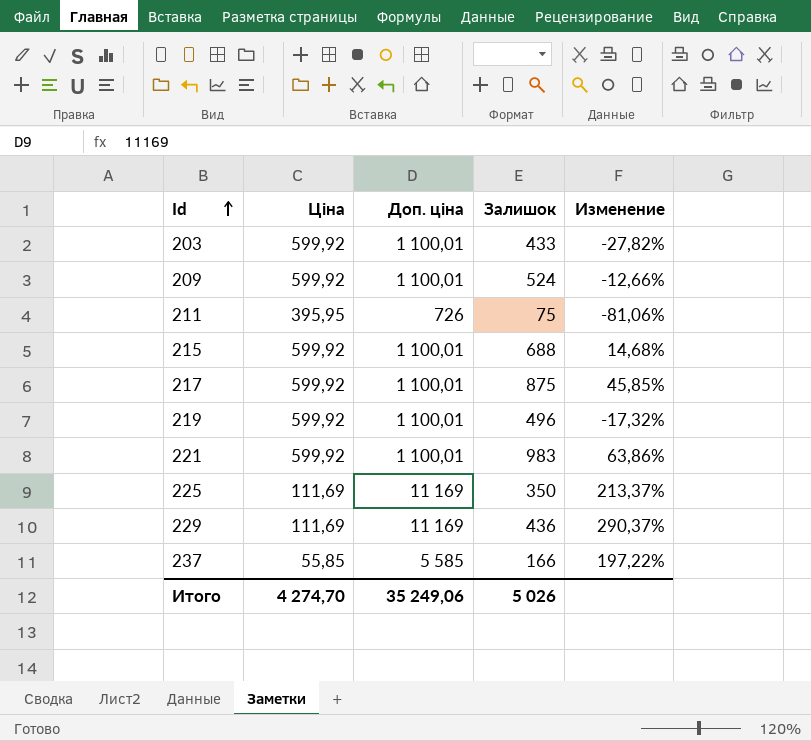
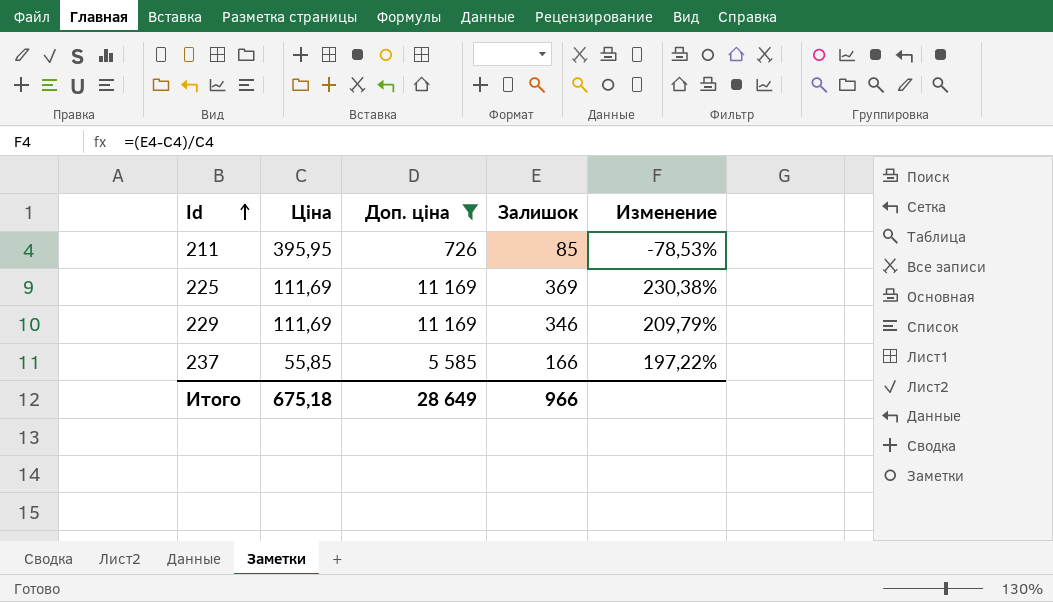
filter: none -> Доп. ціна != 1 100,01
211 | Залишок: 75 -> 85
211 | Изменение: -81,06% -> -78,53%
225 | Залишок: 350 -> 369
225 | Изменение: 213,37% -> 230,38%
229 | Залишок: 436 -> 346
229 | Изменение: 290,37% -> 209,79%
Итого | Ціна: 4 274,70 -> 675,18
Итого | Доп. ціна: 35 249,06 -> 28 649
Итого | Залишок: 5 026 -> 966

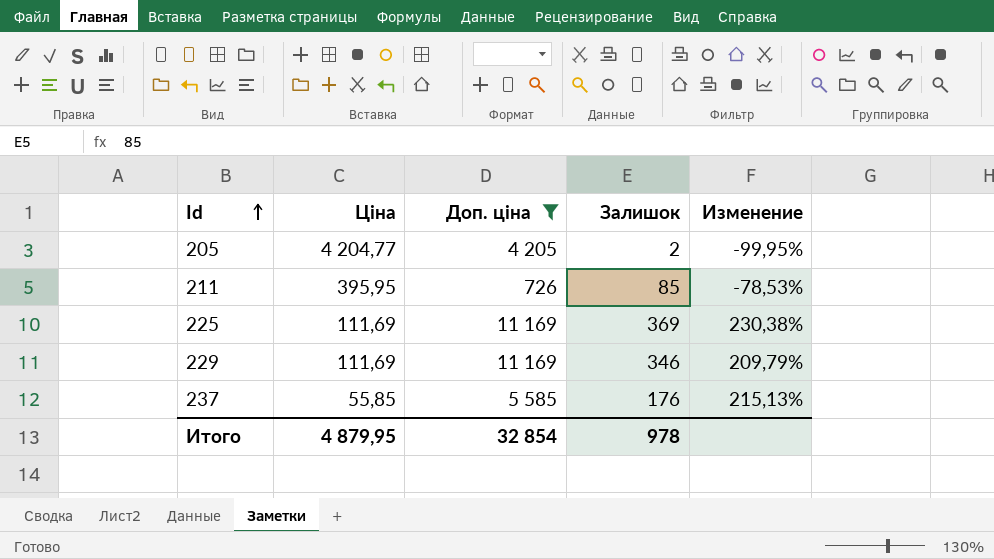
row 205: none -> 4 204,77 | 4 205 | 2 | -99,95%
237 | Залишок: 166 -> 176
237 | Изменение: 197,22% -> 215,13%
Итого | Ціна: 675,18 -> 4 879,95
Итого | Доп. ціна: 28 649 -> 32 854
Итого | Залишок: 966 -> 978

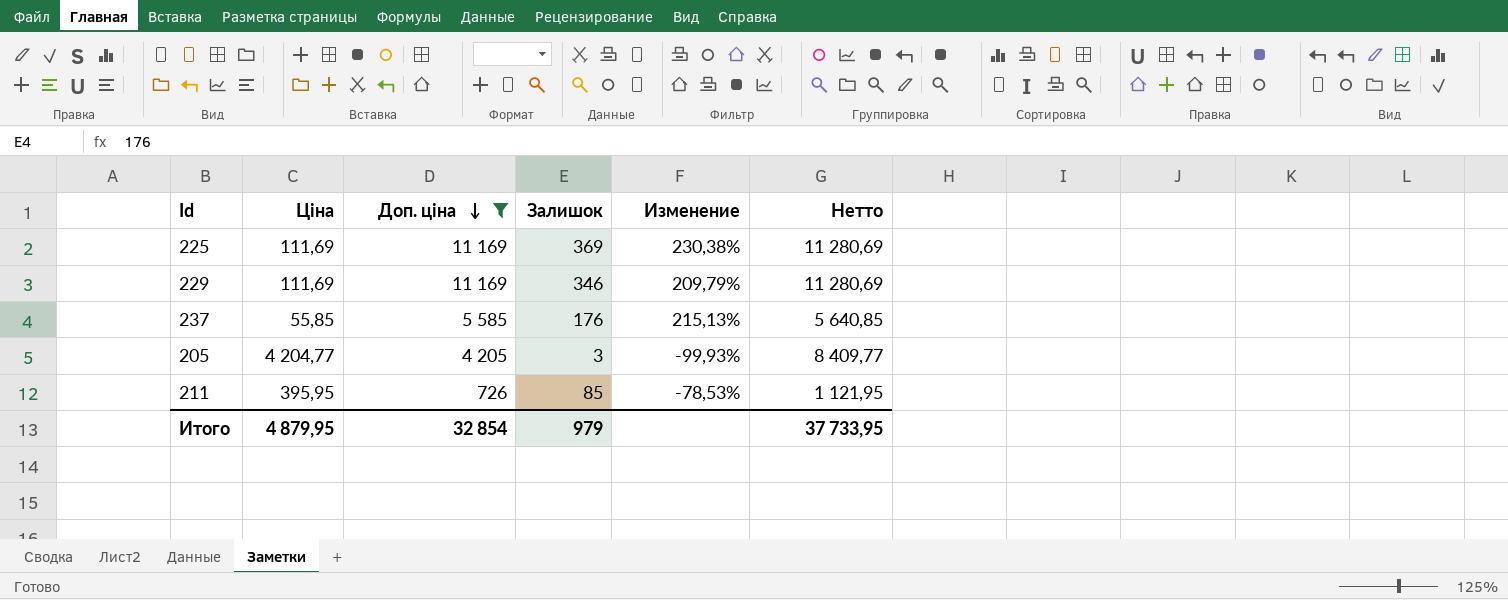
row order: Id ascending -> Доп. ціна descending
column Нетто | formula: none -> [Ціна] + [Доп. ціна]
205 | Залишок: 2 -> 3
205 | Изменение: -99,95% -> -99,93%
Итого | Залишок: 978 -> 979

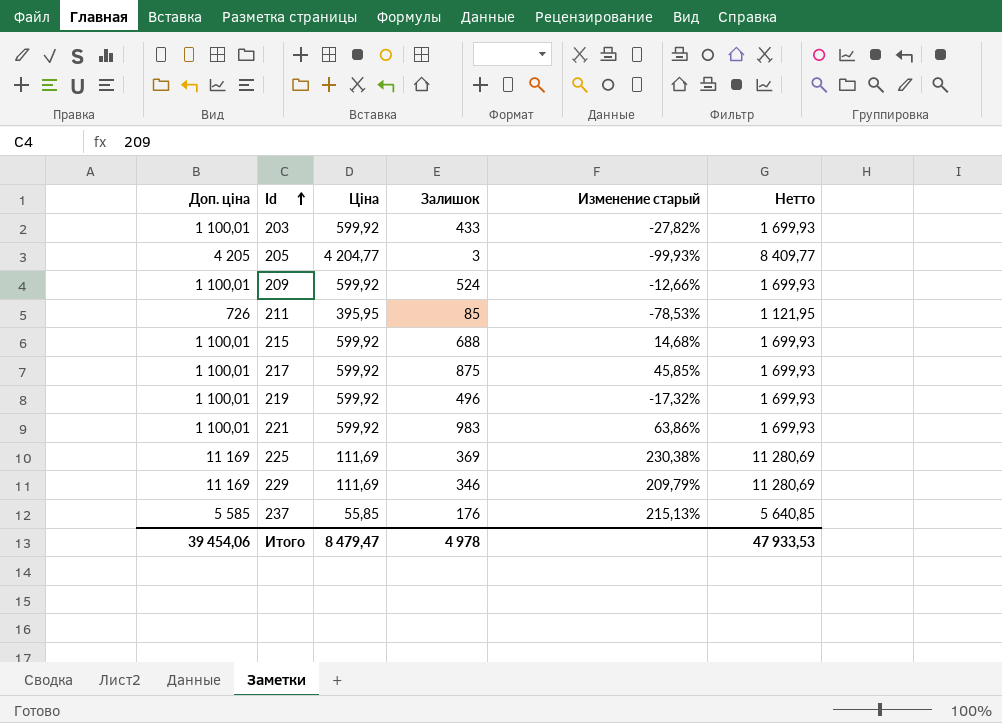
filter: Доп. ціна != 1 100,01 -> none
row order: Доп. ціна descending -> Id ascending
column Доп. ціна | position: 3 -> 1
column name: Изменение -> Изменение старый
Итого | Доп. ціна: 32 854 -> 39 454,06
Итого | Ціна: 4 879,95 -> 8 479,47
Итого | Залишок: 979 -> 4 978
Итого | Нетто: 37 733,95 -> 47 933,53

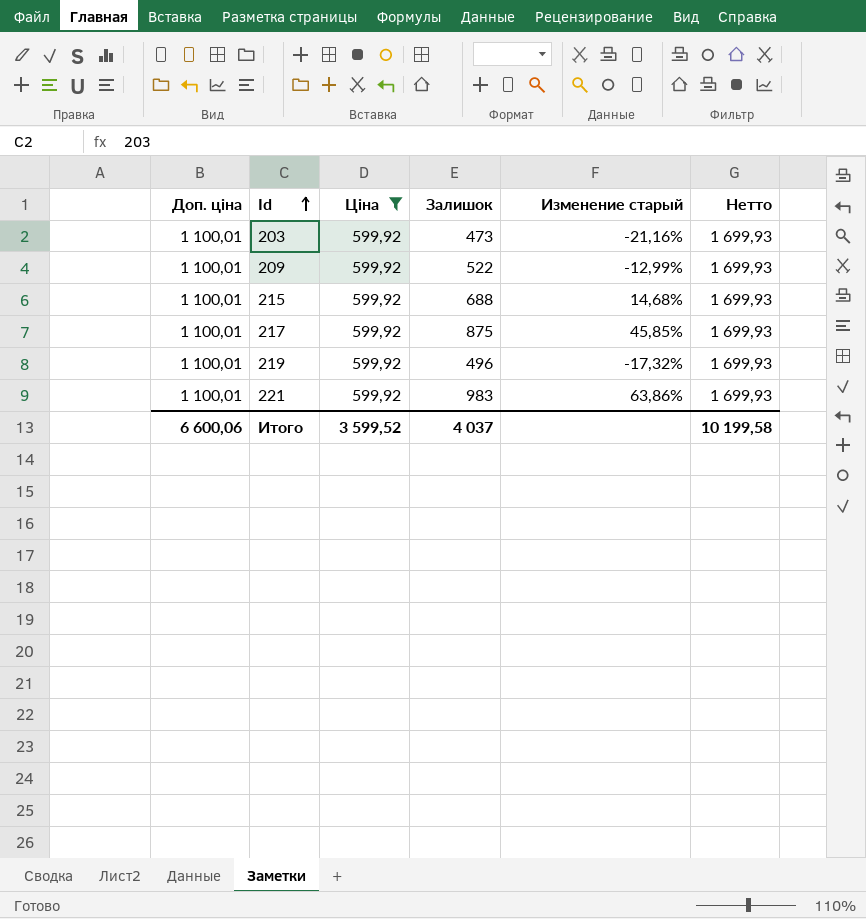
filter: none -> Ціна = 599,92
203 | Залишок: 433 -> 473
203 | Изменение старый: -27,82% -> -21,16%
209 | Залишок: 524 -> 522
209 | Изменение старый: -12,66% -> -12,99%
Итого | Доп. ціна: 39 454,06 -> 6 600,06
Итого | Ціна: 8 479,47 -> 3 599,52
Итого | Залишок: 4 978 -> 4 037
Итого | Нетто: 47 933,53 -> 10 199,58

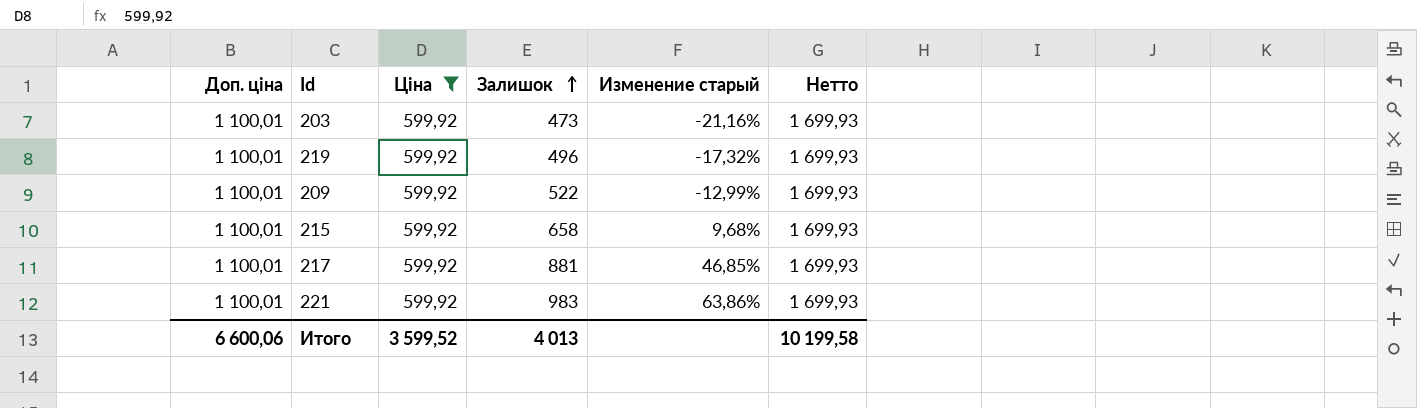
row order: Id ascending -> Залишок ascending
215 | Залишок: 688 -> 658
215 | Изменение старый: 14,68% -> 9,68%
217 | Залишок: 875 -> 881
217 | Изменение старый: 45,85% -> 46,85%
Итого | Залишок: 4 037 -> 4 013

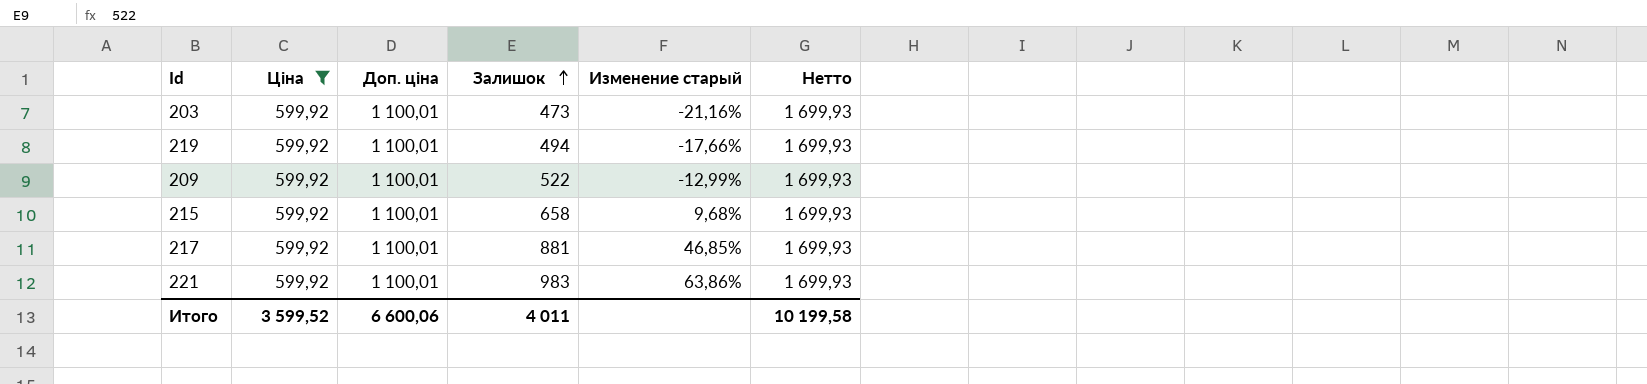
column Доп. ціна | position: 1 -> 3
219 | Залишок: 496 -> 494
219 | Изменение старый: -17,32% -> -17,66%
Итого | Залишок: 4 013 -> 4 011

